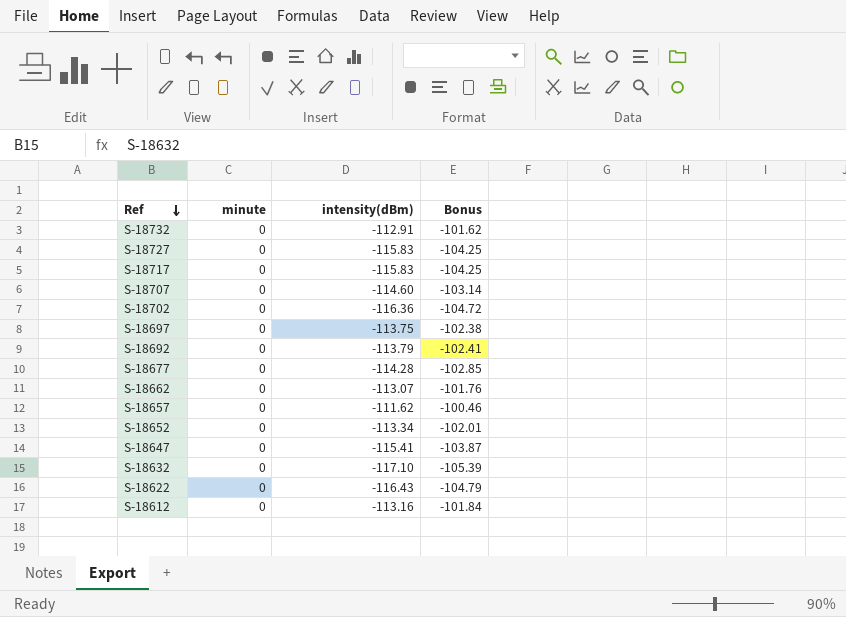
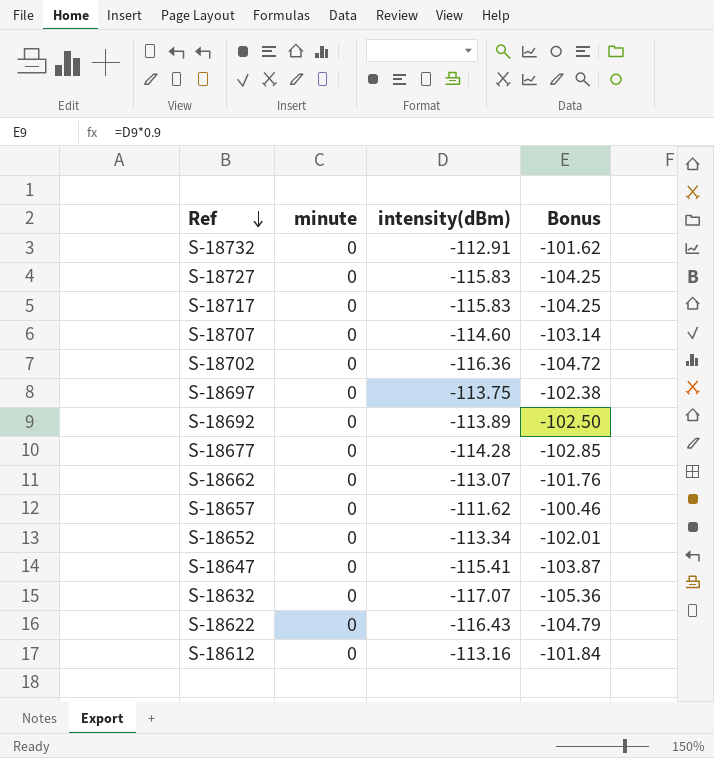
S-18692 | intensity(dBm): -113.79 -> -113.89
S-18692 | Bonus: -102.41 -> -102.50
S-18632 | intensity(dBm): -117.10 -> -117.07
S-18632 | Bonus: -105.39 -> -105.36

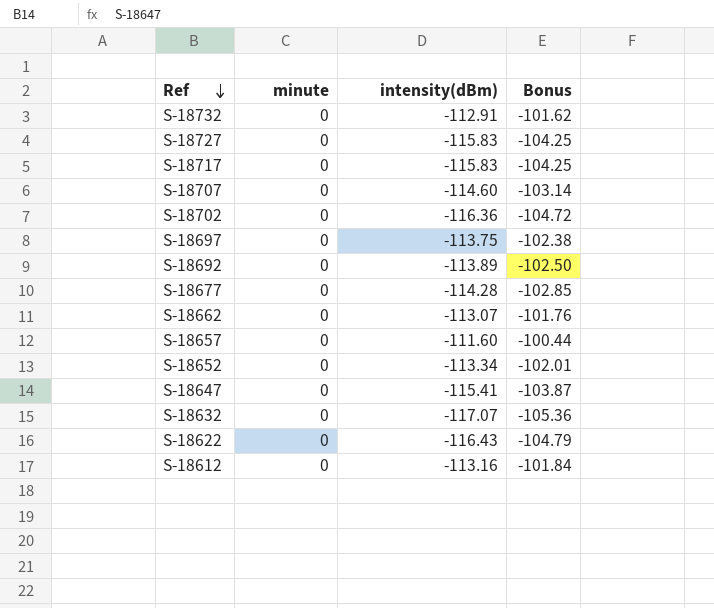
S-18657 | intensity(dBm): -111.62 -> -111.60
S-18657 | Bonus: -100.46 -> -100.44

